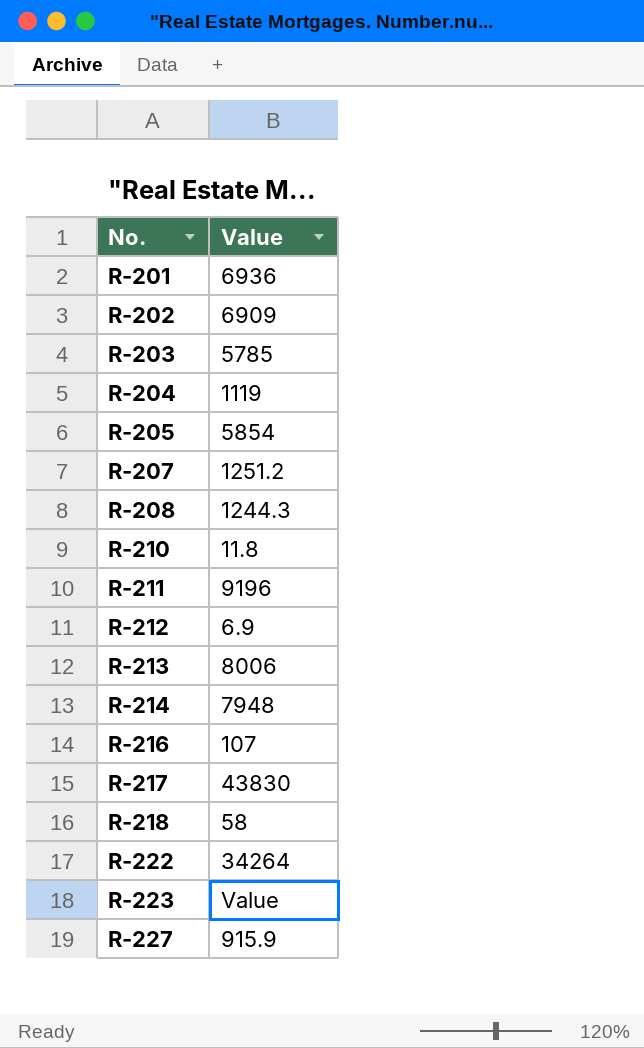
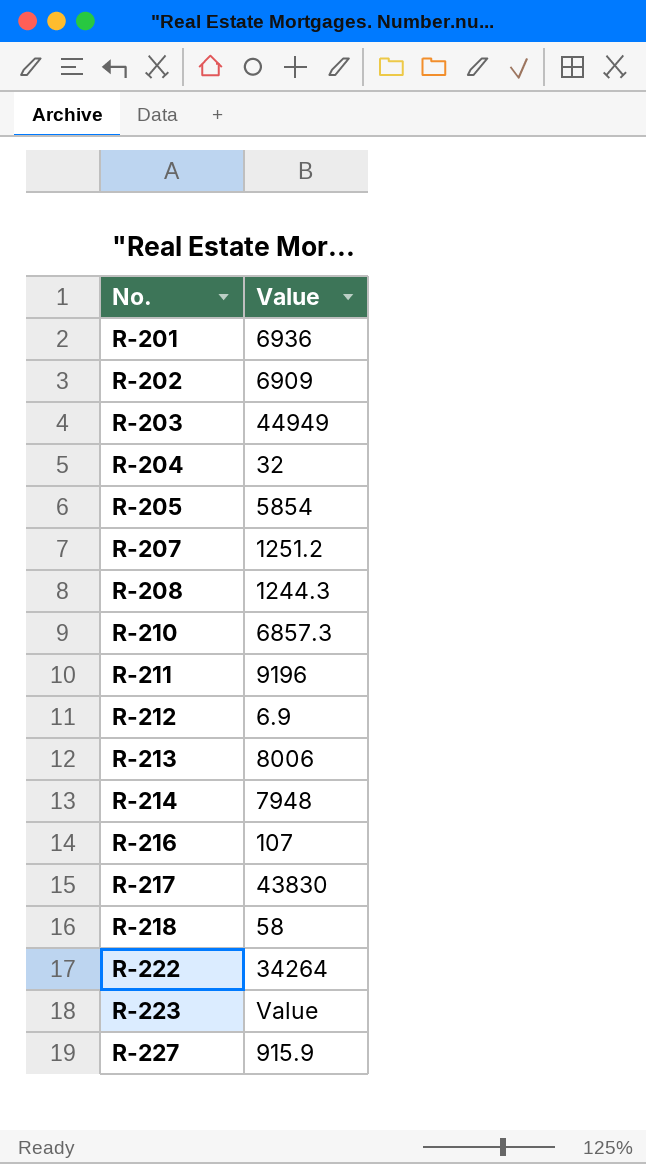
R-203 | Value: 5785 -> 44949
R-204 | Value: 1119 -> 32
R-210 | Value: 11.8 -> 6857.3

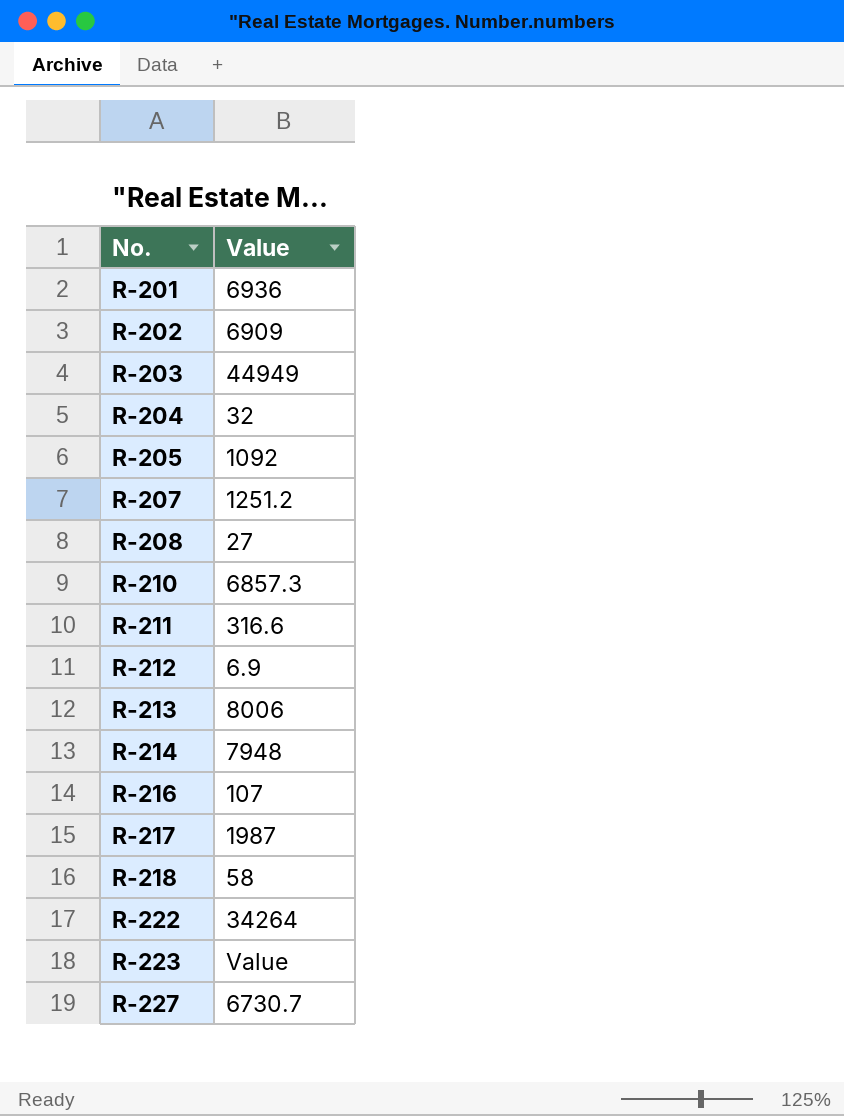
R-205 | Value: 5854 -> 1092
R-208 | Value: 1244.3 -> 27
R-211 | Value: 9196 -> 316.6
R-217 | Value: 43830 -> 1987
R-227 | Value: 915.9 -> 6730.7

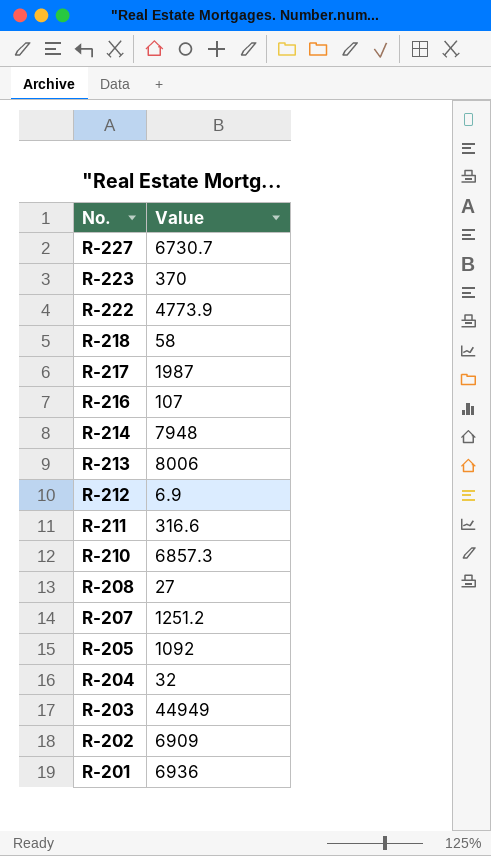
row order: No. ascending -> No. descending
R-223 | Value: Value -> 370
R-222 | Value: 34264 -> 4773.9

